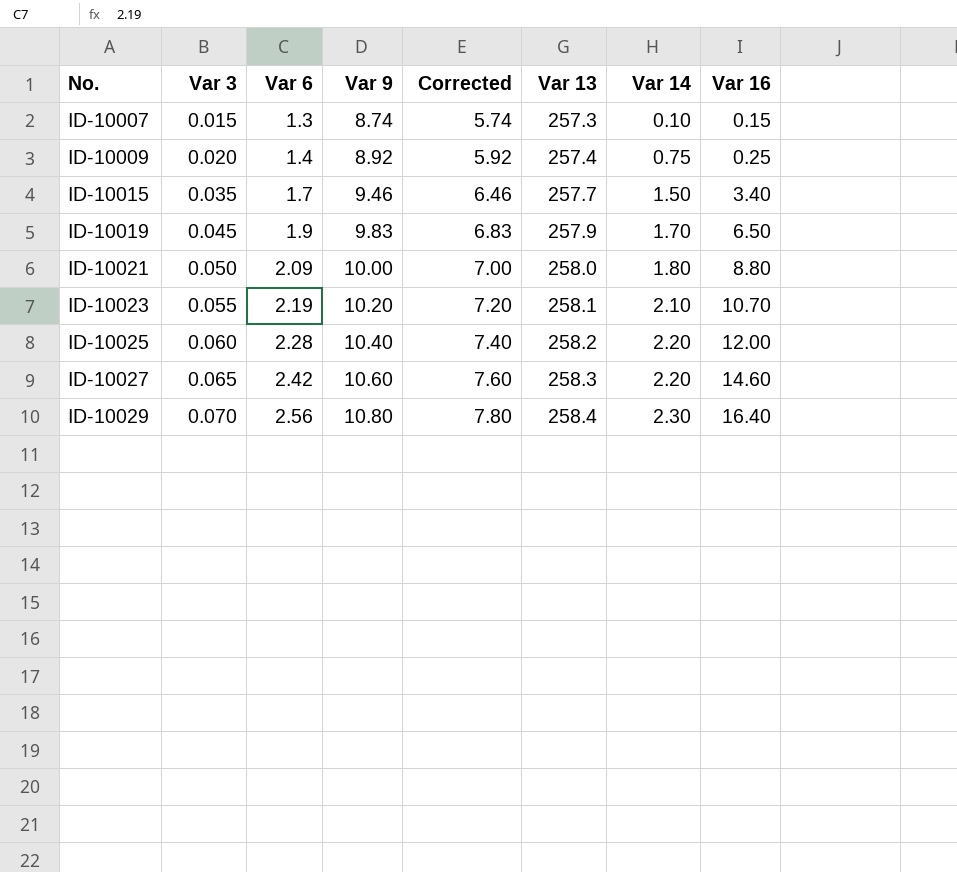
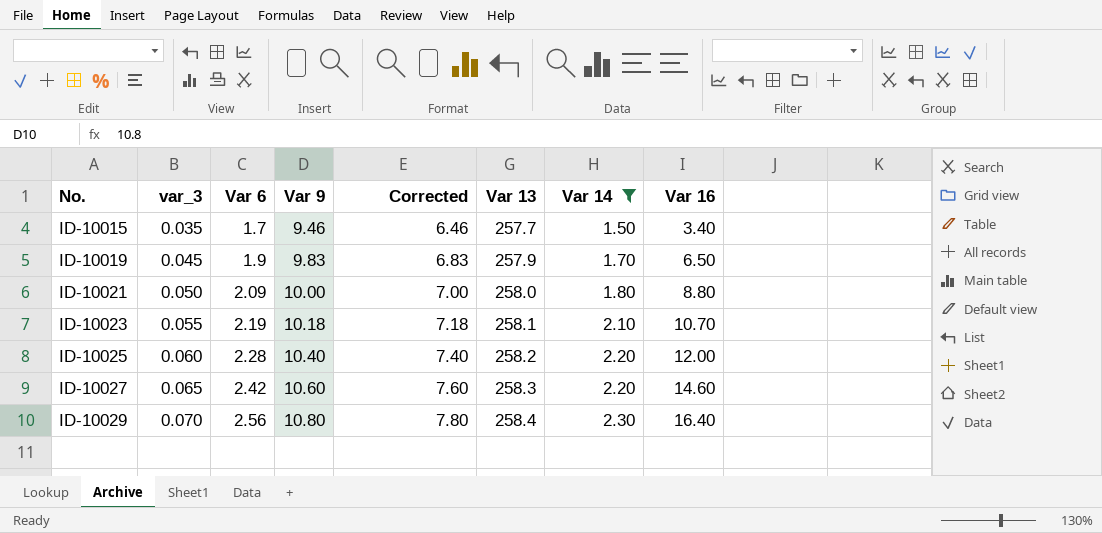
filter: none -> Var 14 >= 1.50
column name: Var 3 -> var_3
ID-10023 | Var 9: 10.20 -> 10.18
ID-10023 | Corrected: 7.20 -> 7.18

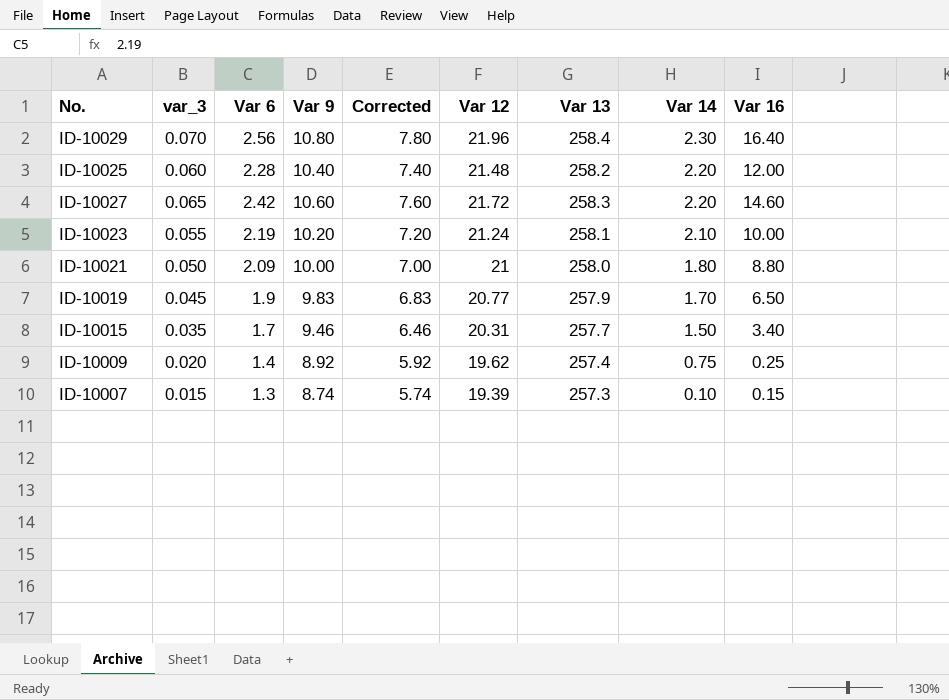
filter: Var 14 >= 1.50 -> none
row order: No. ascending -> Var 14 descending
column Var 12 | position: none -> 6
ID-10023 | Var 9: 10.18 -> 10.20
ID-10023 | Corrected: 7.18 -> 7.20
ID-10023 | Var 16: 10.70 -> 10.00

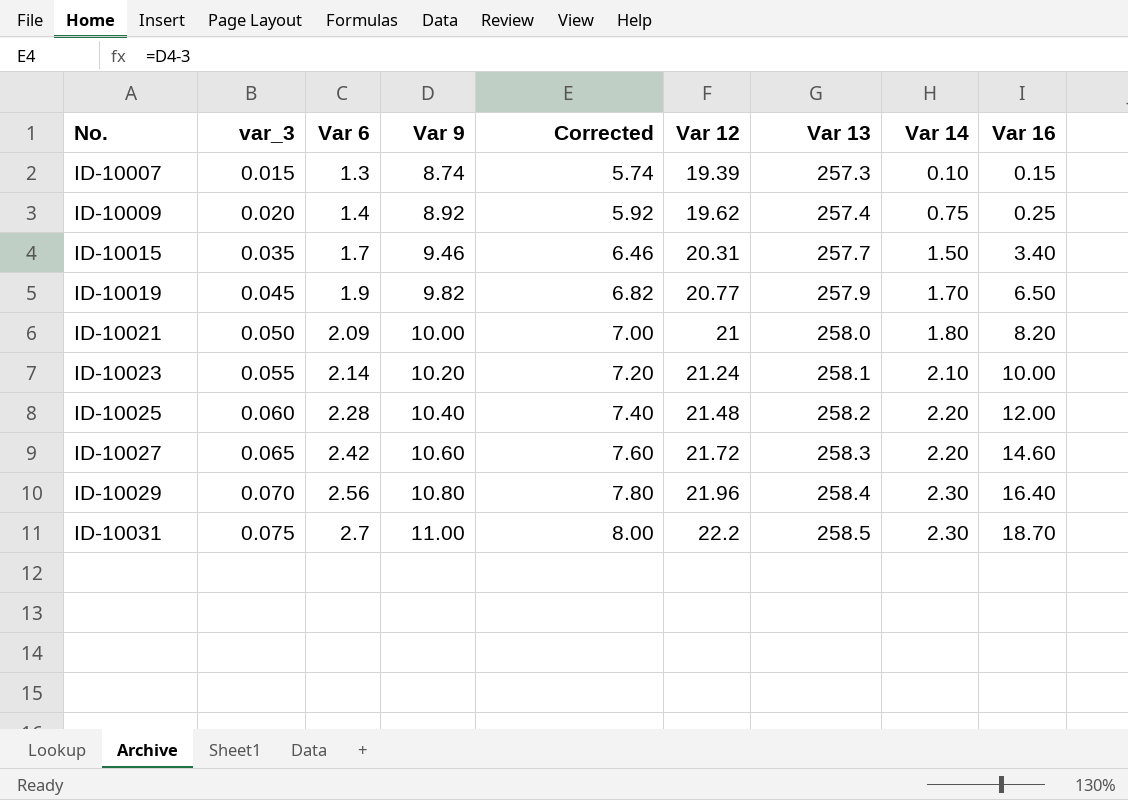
row order: Var 14 descending -> No. ascending
ID-10019 | Var 9: 9.83 -> 9.82
ID-10019 | Corrected: 6.83 -> 6.82
ID-10021 | Var 16: 8.80 -> 8.20
ID-10023 | Var 6: 2.19 -> 2.14
row ID-10031: none -> 0.075 | 2.7 | 11.00 | 8.00 | 22.2 | 258.5 | 2.30 | 18.70

